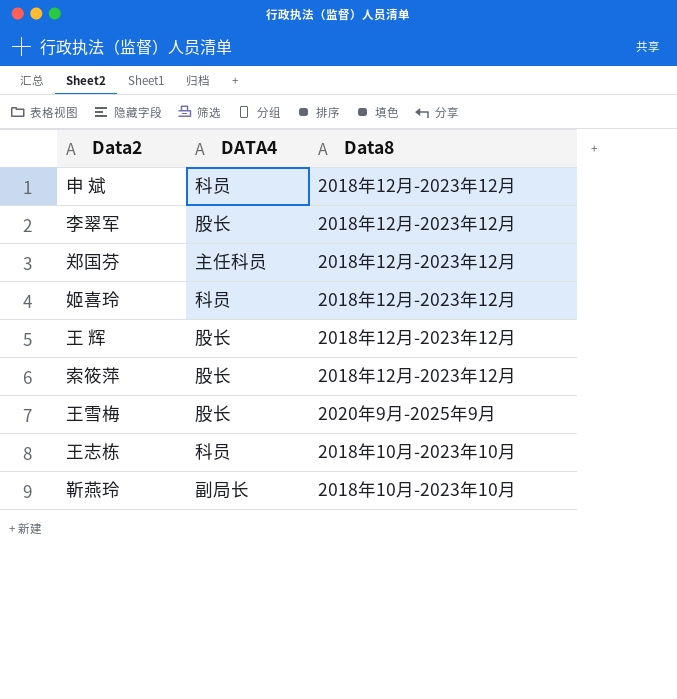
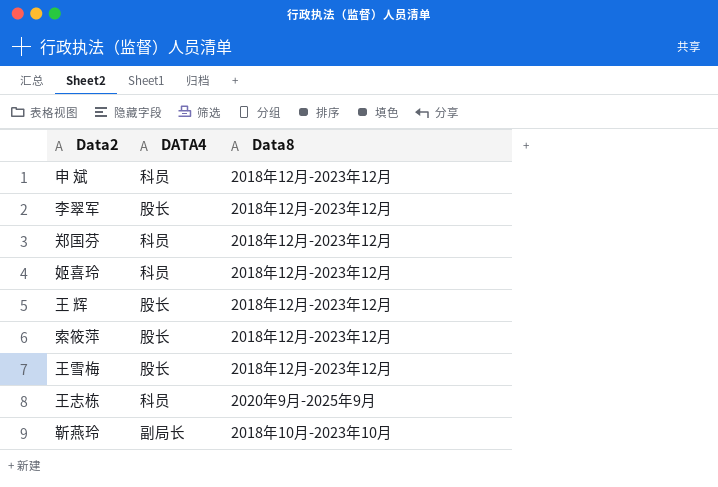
郑国芬 | DATA4: 主任科员 -> 科员
王雪梅 | Data8: 2020年9月-2025年9月 -> 2018年12月-2023年12月
王志栋 | Data8: 2018年10月-2023年10月 -> 2020年9月-2025年9月

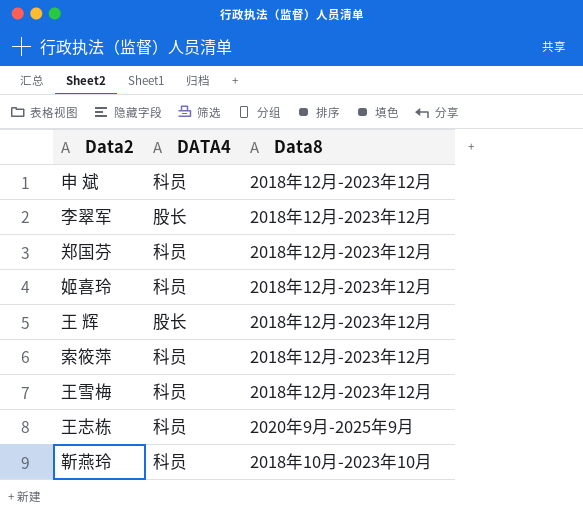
索筱萍 | DATA4: 股长 -> 科员
王雪梅 | DATA4: 股长 -> 科员
靳燕玲 | DATA4: 副局长 -> 科员

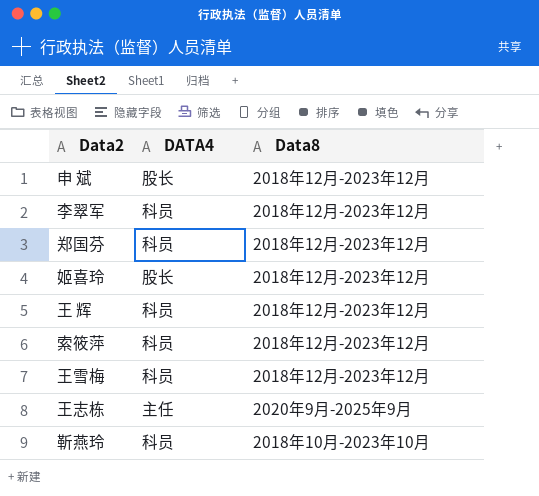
申 斌 | DATA4: 科员 -> 股长
李翠军 | DATA4: 股长 -> 科员
姬喜玲 | DATA4: 科员 -> 股长
王 辉 | DATA4: 股长 -> 科员
王志栋 | DATA4: 科员 -> 主任

